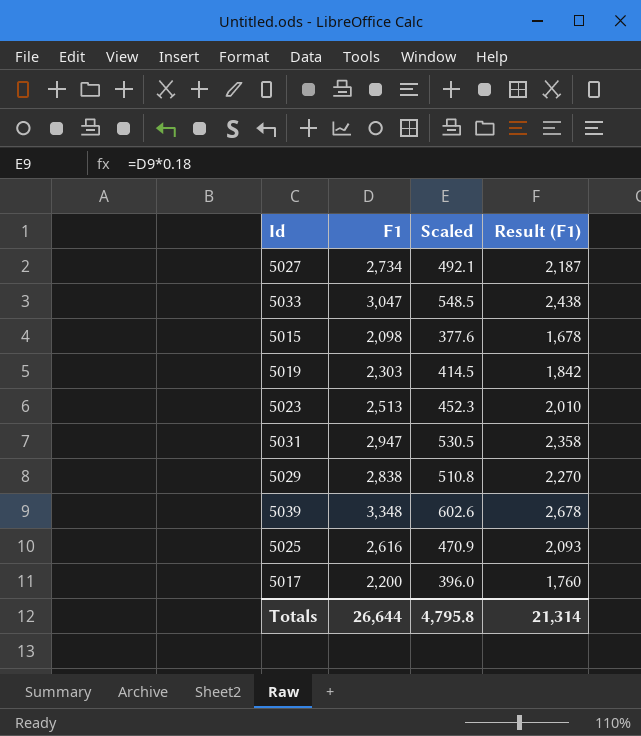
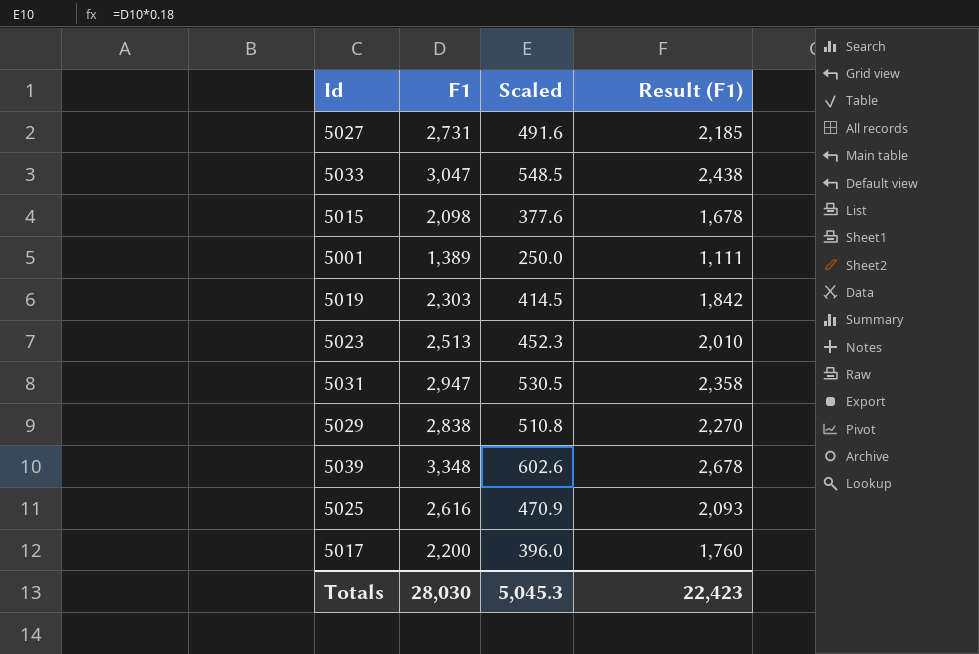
5027 | F1: 2,734 -> 2,731
5027 | Scaled: 492.1 -> 491.6
5027 | Result (F1): 2,187 -> 2,185
row 5001: none -> 1,389 | 250.0 | 1,111
Totals | F1: 26,644 -> 28,030
Totals | Scaled: 4,795.8 -> 5,045.3
Totals | Result (F1): 21,314 -> 22,423

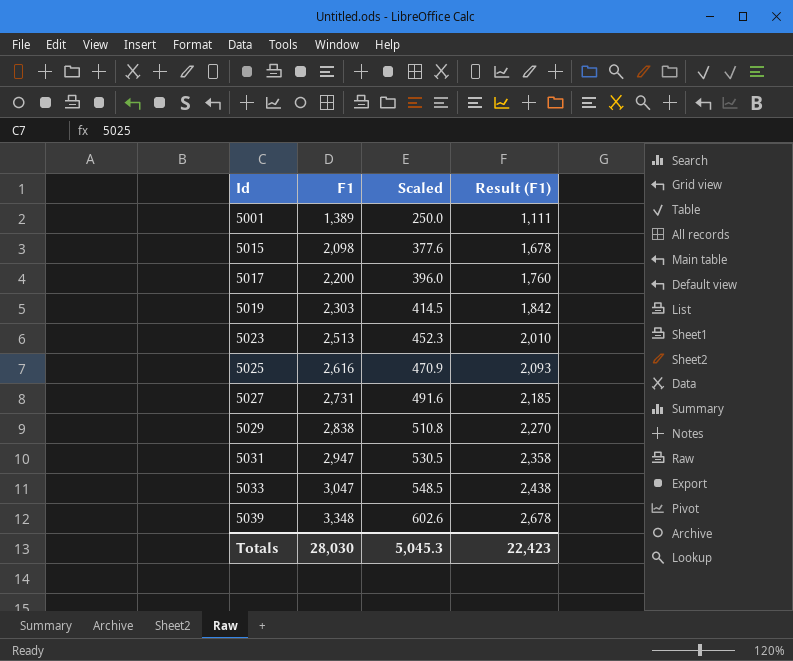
row order: none -> Id ascending

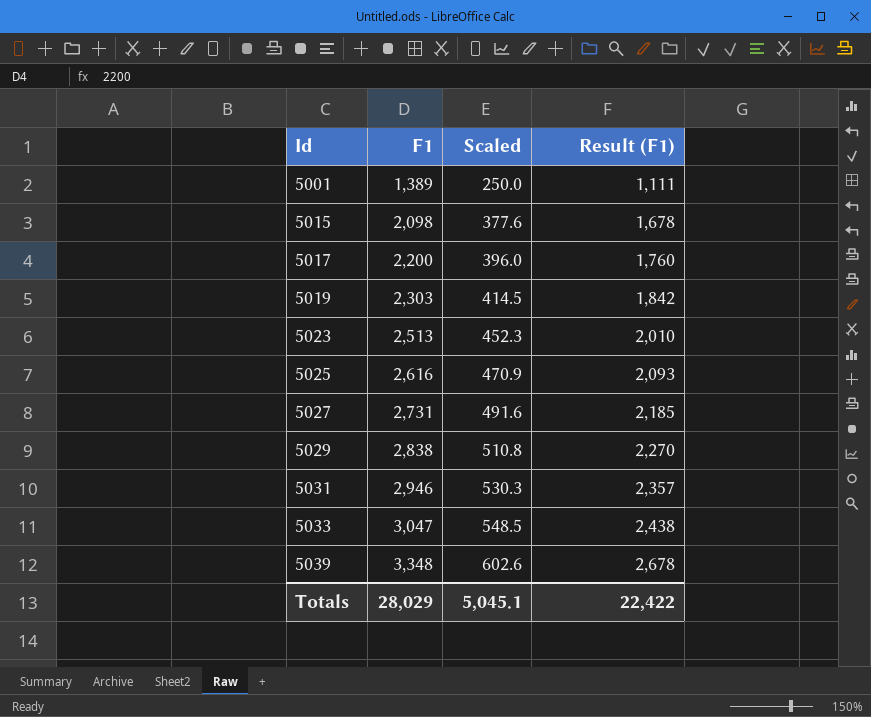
5031 | F1: 2,947 -> 2,946
5031 | Scaled: 530.5 -> 530.3
5031 | Result (F1): 2,358 -> 2,357
Totals | F1: 28,030 -> 28,029
Totals | Scaled: 5,045.3 -> 5,045.1
Totals | Result (F1): 22,423 -> 22,422

